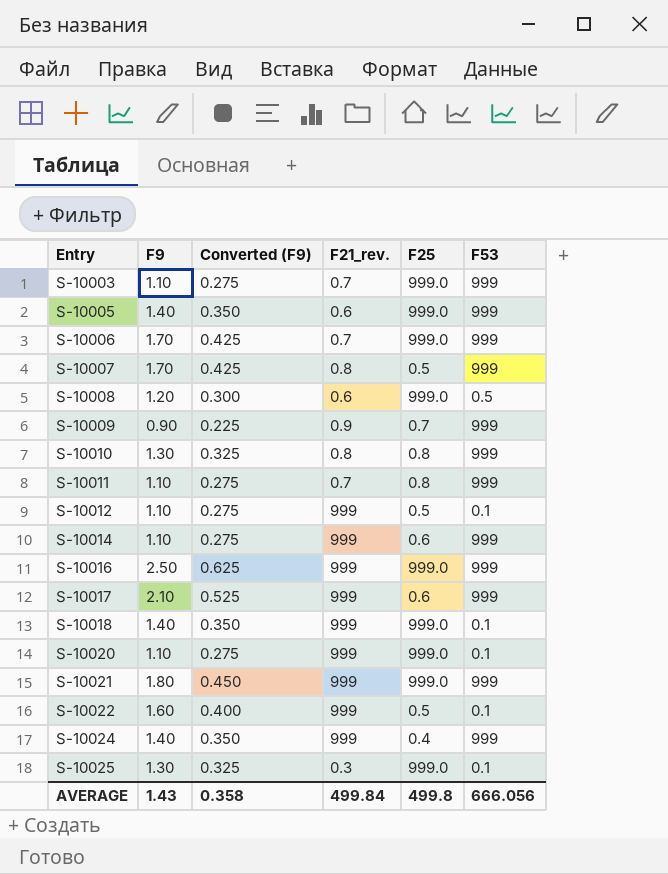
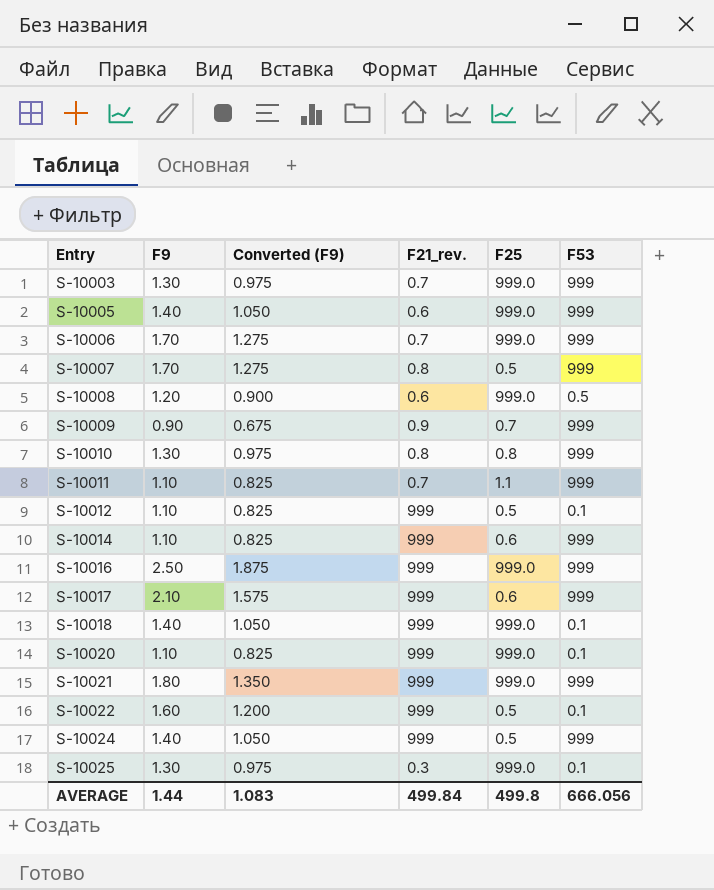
column Converted (F9) | formula: [F9] * 0.25 -> [F9] * 0.75
S-10003 | F9: 1.10 -> 1.30
S-10011 | F25: 0.8 -> 1.1
S-10024 | F25: 0.4 -> 0.5
AVERAGE | F9: 1.43 -> 1.44
AVERAGE | Converted (F9): 0.358 -> 1.083

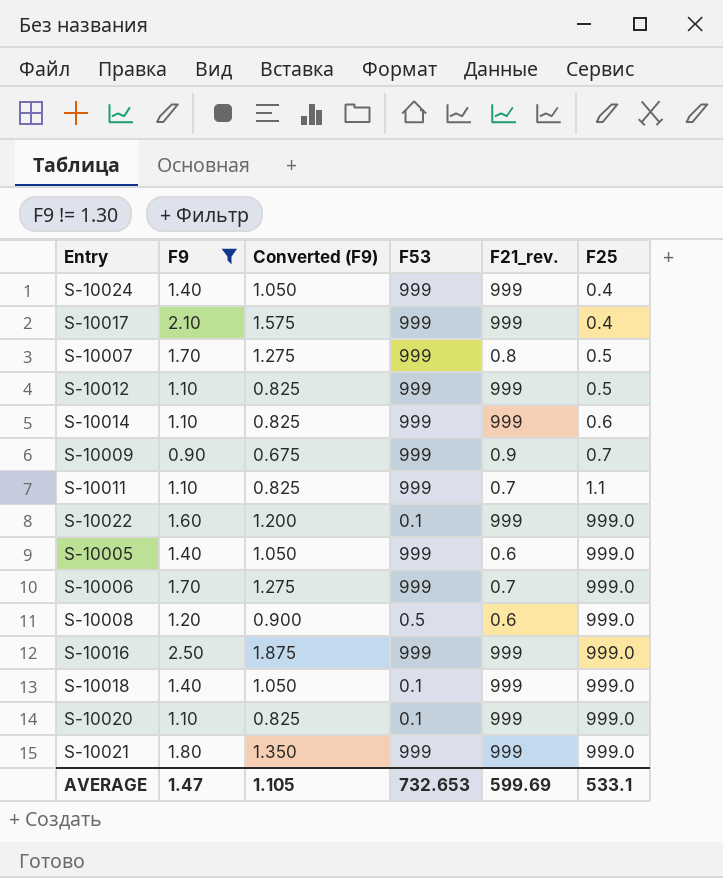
filter: none -> F9 != 1.30
row order: Entry ascending -> F25 ascending
column F53 | position: 6 -> 4
S-10024 | F25: 0.5 -> 0.4
S-10017 | F25: 0.6 -> 0.4
S-10012 | F53: 0.1 -> 999
S-10022 | F25: 0.5 -> 999.0
AVERAGE | F9: 1.44 -> 1.47
AVERAGE | Converted (F9): 1.083 -> 1.105
AVERAGE | F53: 666.056 -> 732.653
AVERAGE | F21_rev.: 499.84 -> 599.69
AVERAGE | F25: 499.8 -> 533.1

